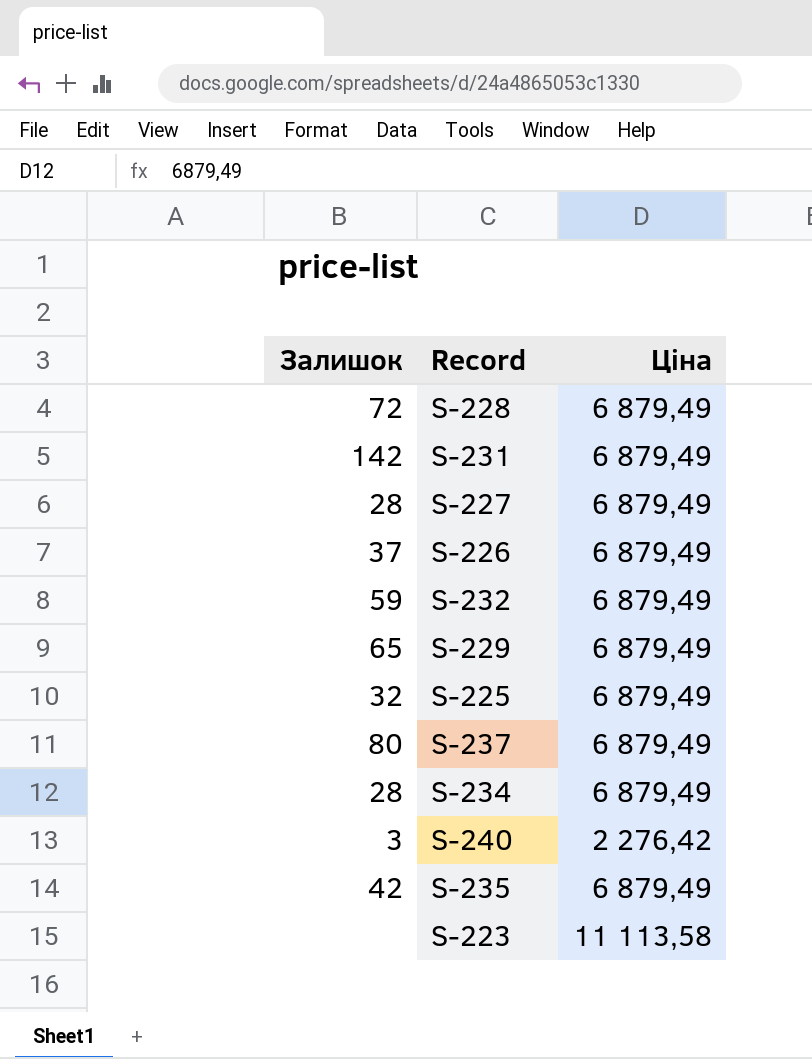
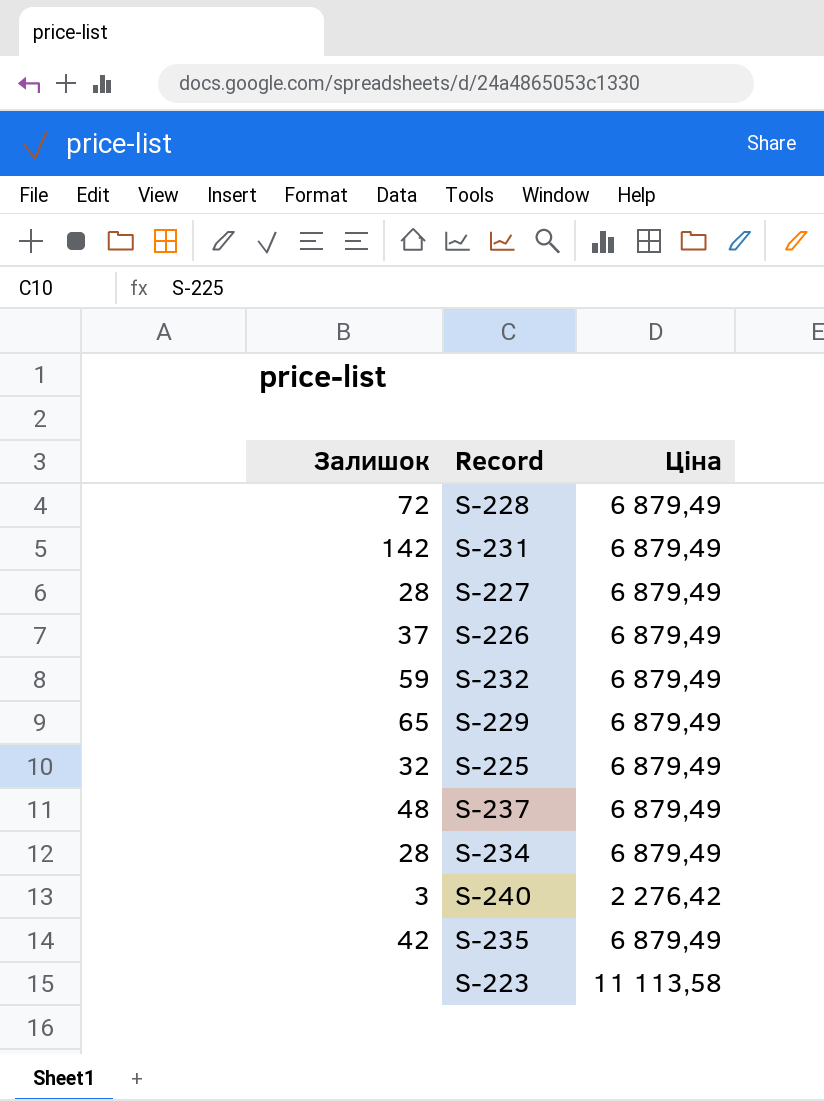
S-237 | Залишок: 80 -> 48

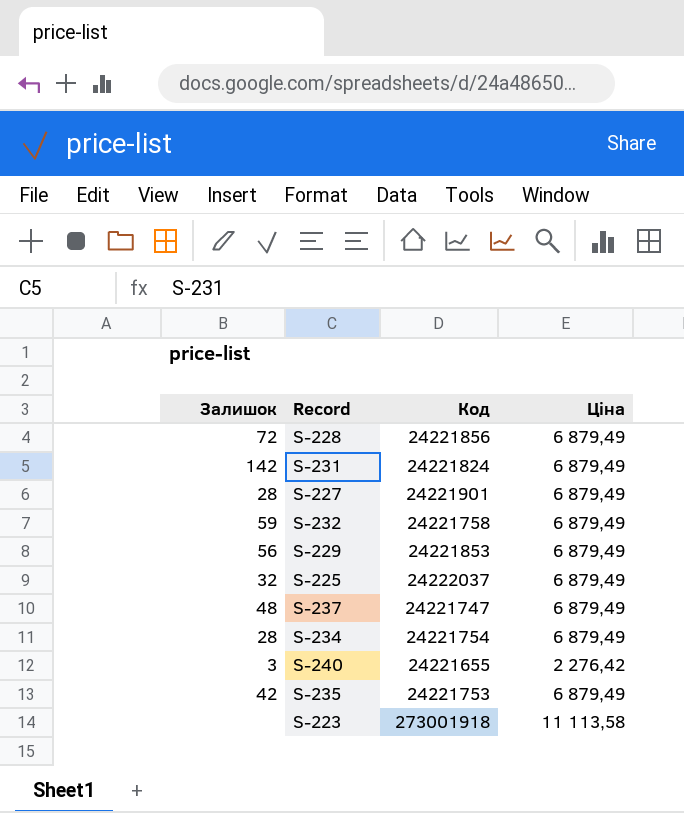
column Код | position: none -> 3
row S-226: 37 | 6 879,49 -> none
S-229 | Залишок: 65 -> 56

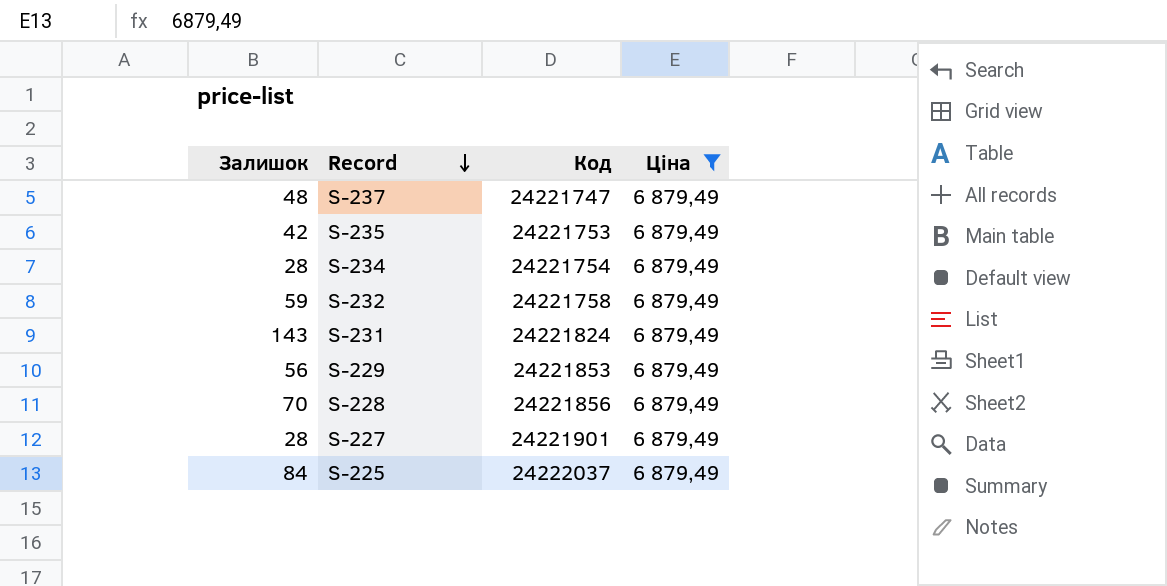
filter: none -> Ціна = 6 879,49
row order: none -> Record descending
S-231 | Залишок: 142 -> 143
S-228 | Залишок: 72 -> 70
S-225 | Залишок: 32 -> 84

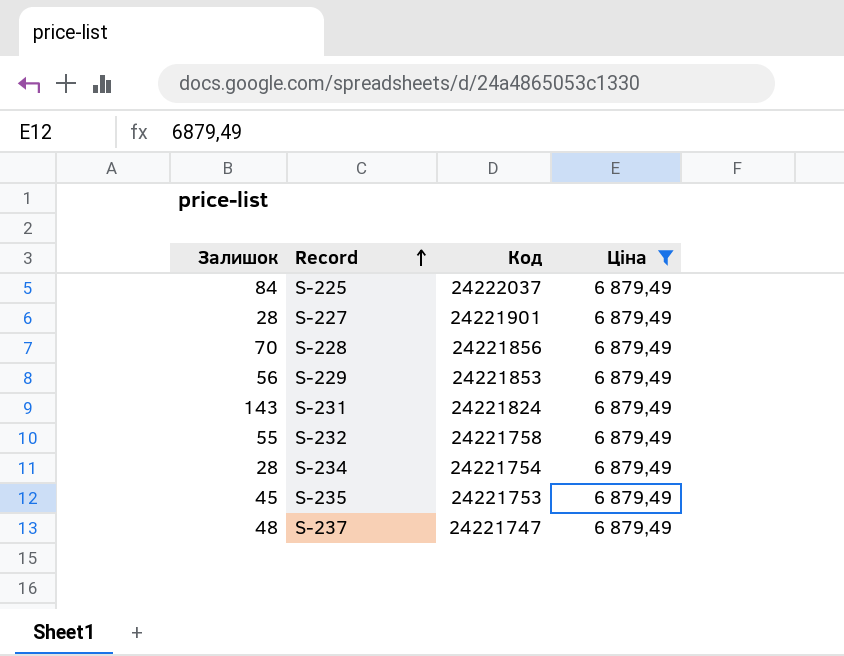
row order: Record descending -> Record ascending
S-232 | Залишок: 59 -> 55
S-235 | Залишок: 42 -> 45

